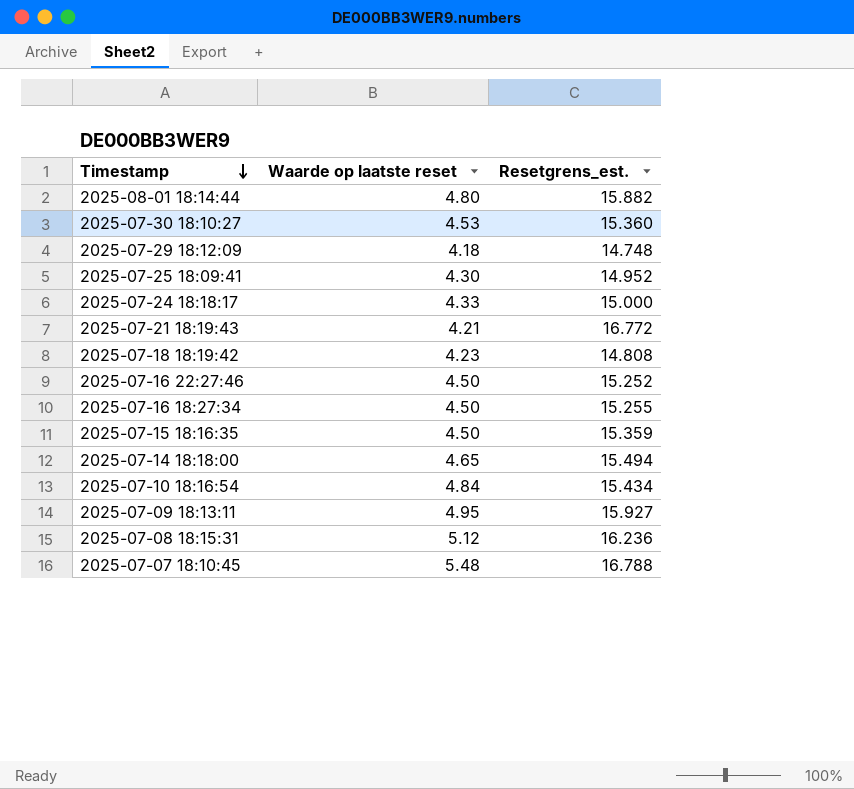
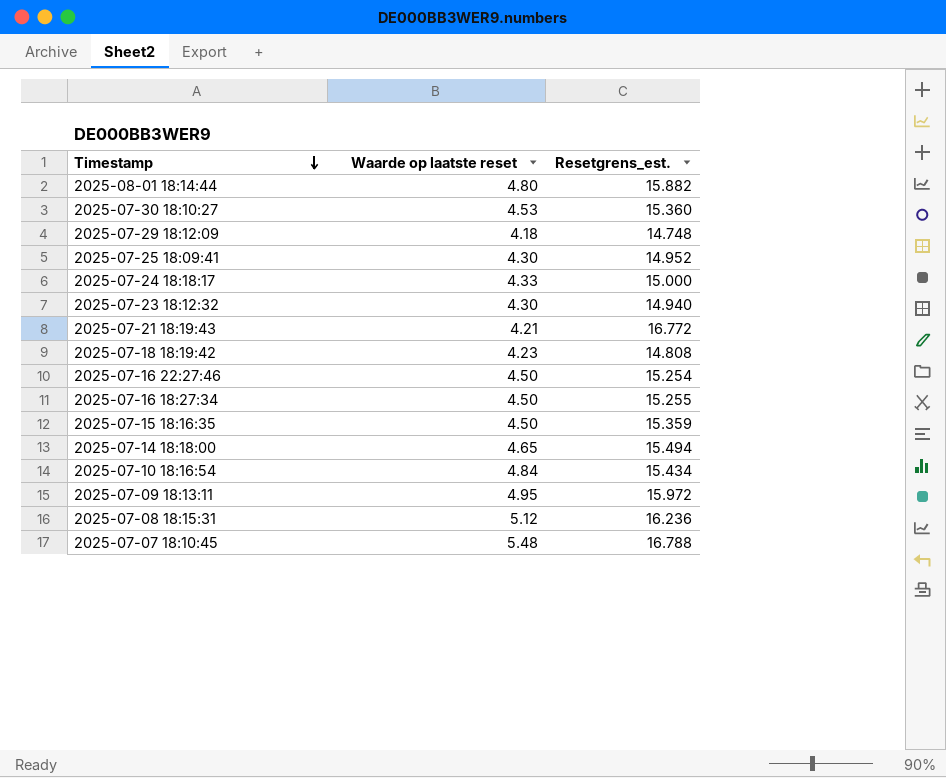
row 2025-07-23 18:12:32: none -> 4.30 | 14.940
2025-07-16 22:27:46 | Resetgrens_est.: 15.252 -> 15.254
2025-07-09 18:13:11 | Resetgrens_est.: 15.927 -> 15.972

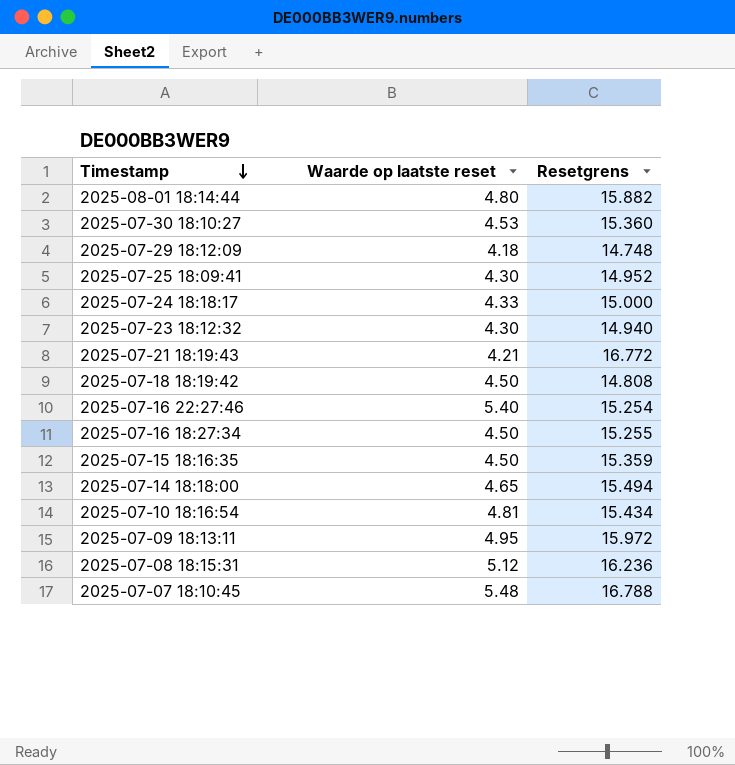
column name: Resetgrens_est. -> Resetgrens
2025-07-18 18:19:42 | Waarde op laatste reset: 4.23 -> 4.50
2025-07-16 22:27:46 | Waarde op laatste reset: 4.50 -> 5.40
2025-07-10 18:16:54 | Waarde op laatste reset: 4.84 -> 4.81

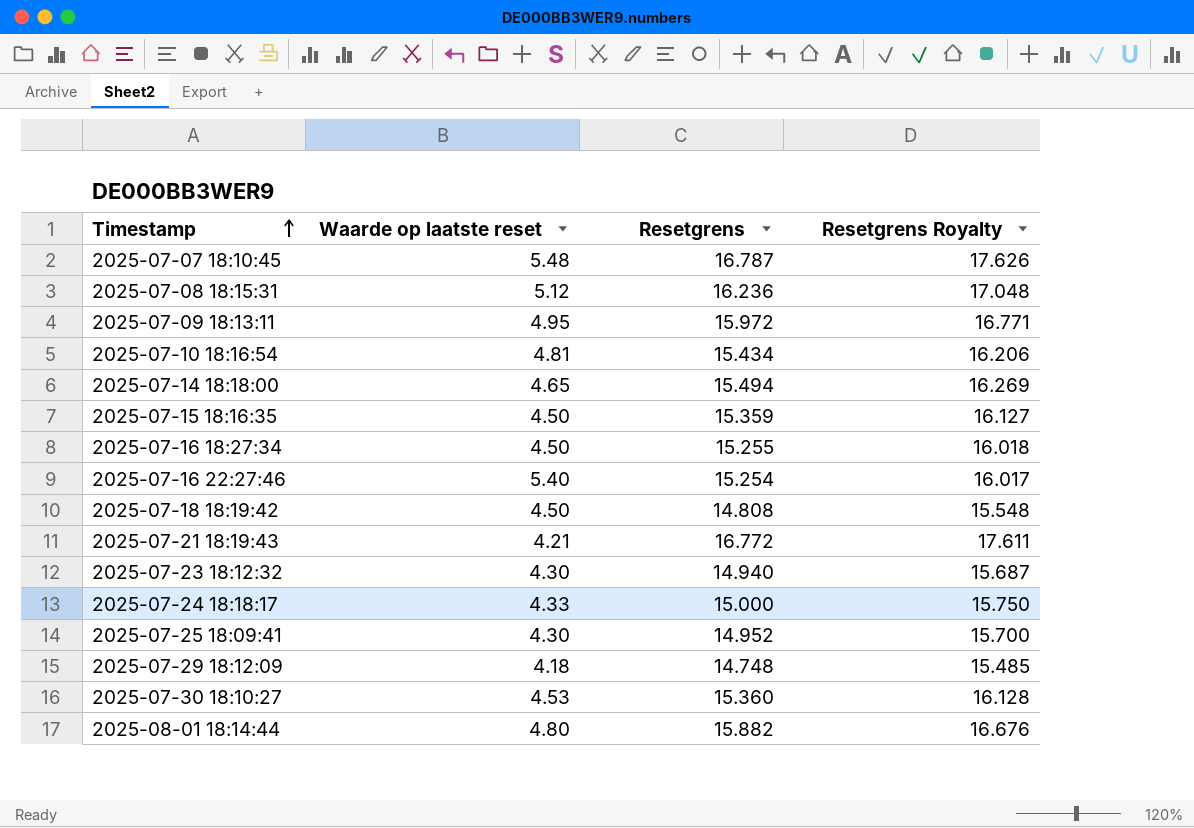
row order: Timestamp descending -> Timestamp ascending
column Resetgrens Royalty | formula: none -> [Resetgrens] * 1.05
2025-07-07 18:10:45 | Resetgrens: 16.788 -> 16.787

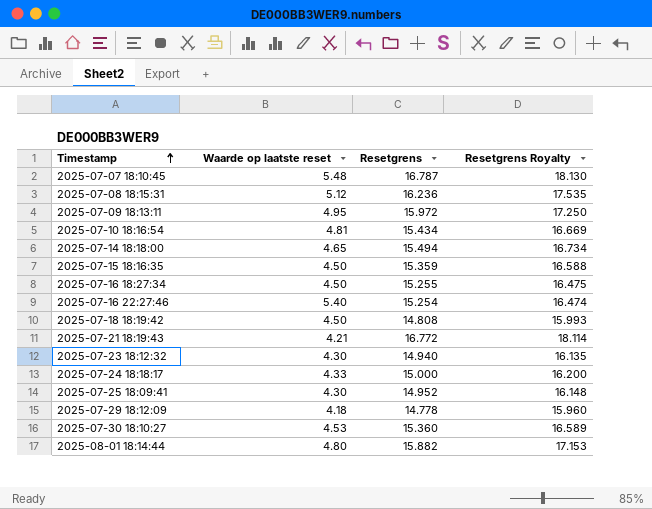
column Resetgrens Royalty | formula: [Resetgrens] * 1.05 -> [Resetgrens] * 1.08
2025-07-29 18:12:09 | Resetgrens: 14.748 -> 14.778

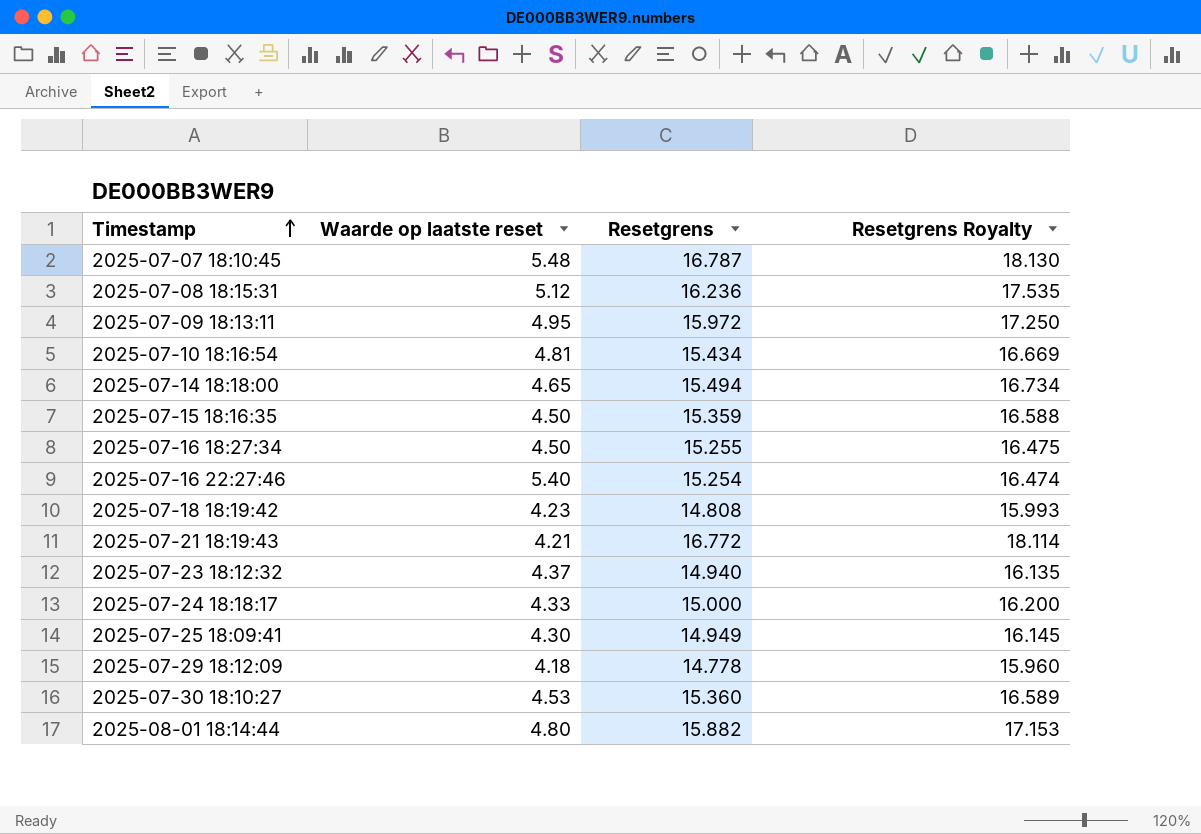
2025-07-18 18:19:42 | Waarde op laatste reset: 4.50 -> 4.23
2025-07-23 18:12:32 | Waarde op laatste reset: 4.30 -> 4.37
2025-07-25 18:09:41 | Resetgrens: 14.952 -> 14.949
2025-07-25 18:09:41 | Resetgrens Royalty: 16.148 -> 16.145

